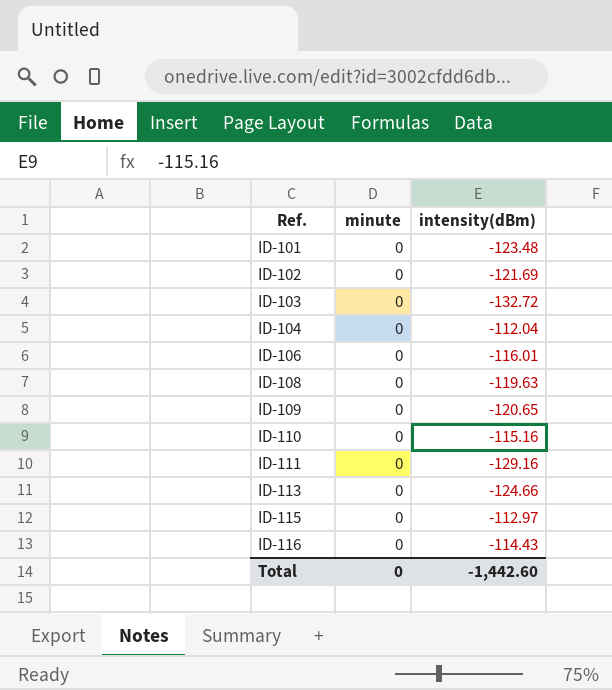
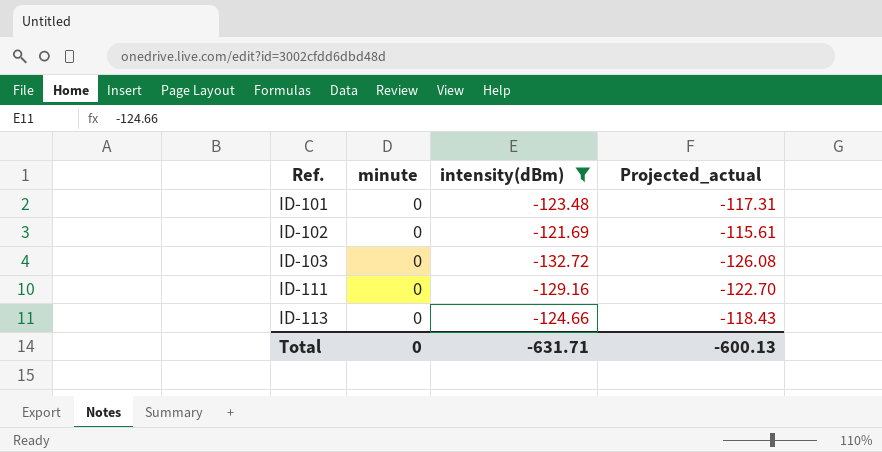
filter: none -> intensity(dBm) <= -121.69
column Projected_actual | formula: none -> [intensity(dBm)] * 0.95
Total | intensity(dBm): -1,442.60 -> -631.71

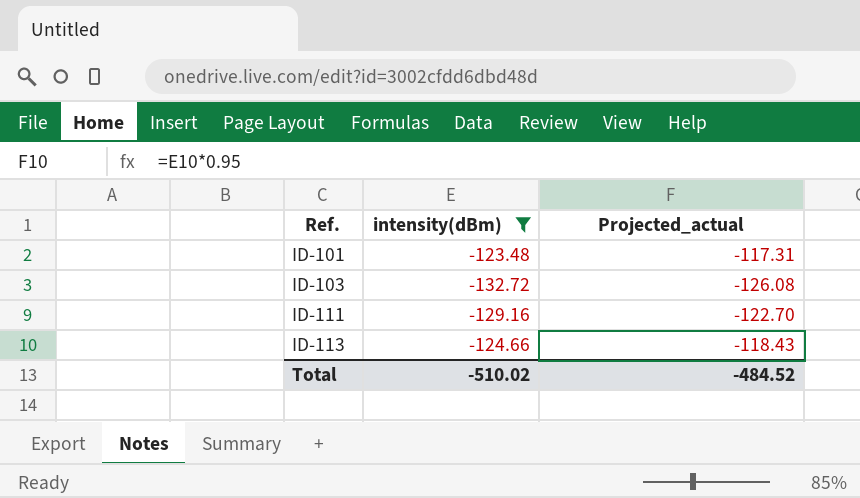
column minute | position: 2 -> none
row ID-102: 0 | -121.69 | -115.61 -> none
Total | intensity(dBm): -631.71 -> -510.02
Total | Projected_actual: -600.13 -> -484.52

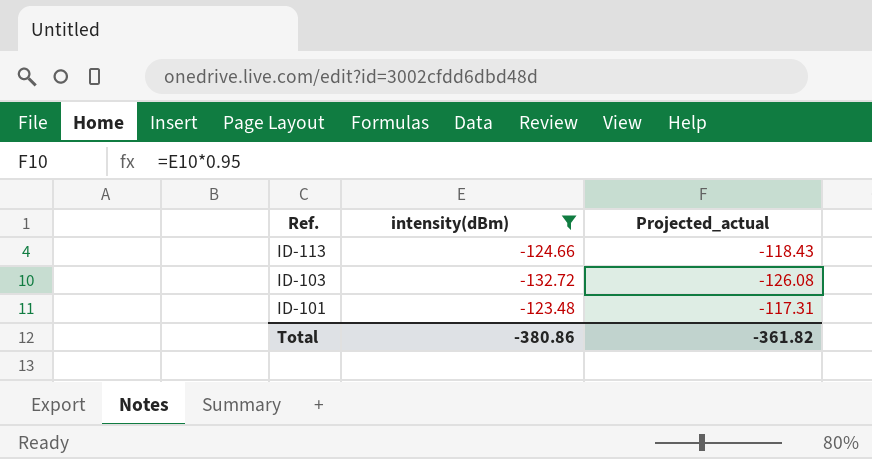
row order: Ref. ascending -> Ref. descending
row ID-111: -129.16 | -122.70 -> none
Total | intensity(dBm): -510.02 -> -380.86
Total | Projected_actual: -484.52 -> -361.82

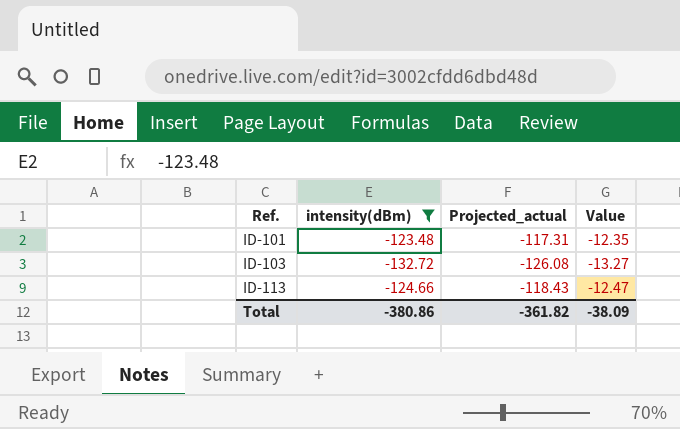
row order: Ref. descending -> Ref. ascending
column Value | formula: none -> [intensity(dBm)] * 0.1

